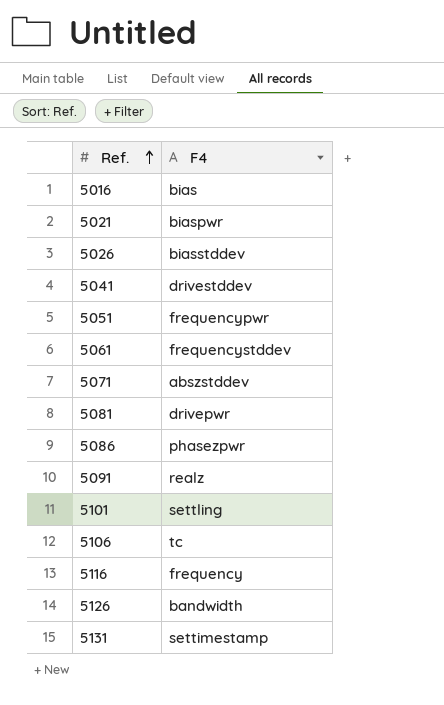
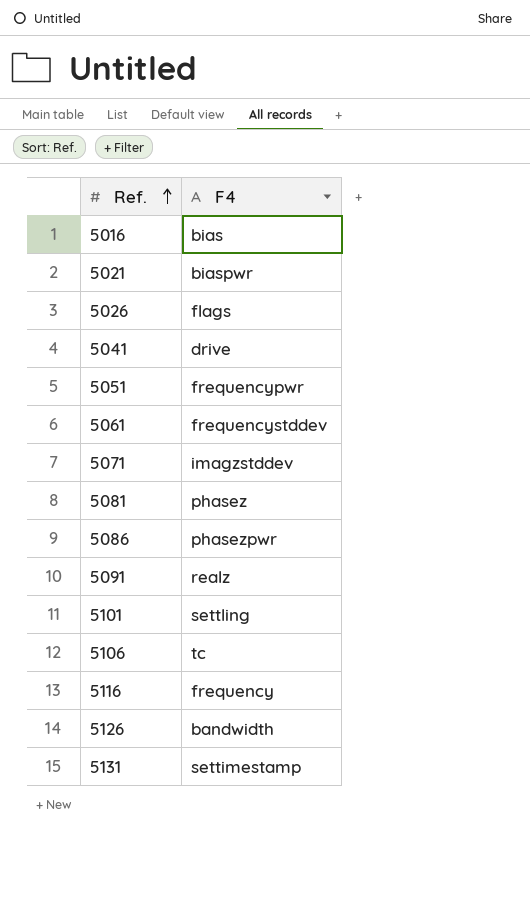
5026 | F4: biasstddev -> flags
5041 | F4: drivestddev -> drive
5071 | F4: abszstddev -> imagzstddev
5081 | F4: drivepwr -> phasez

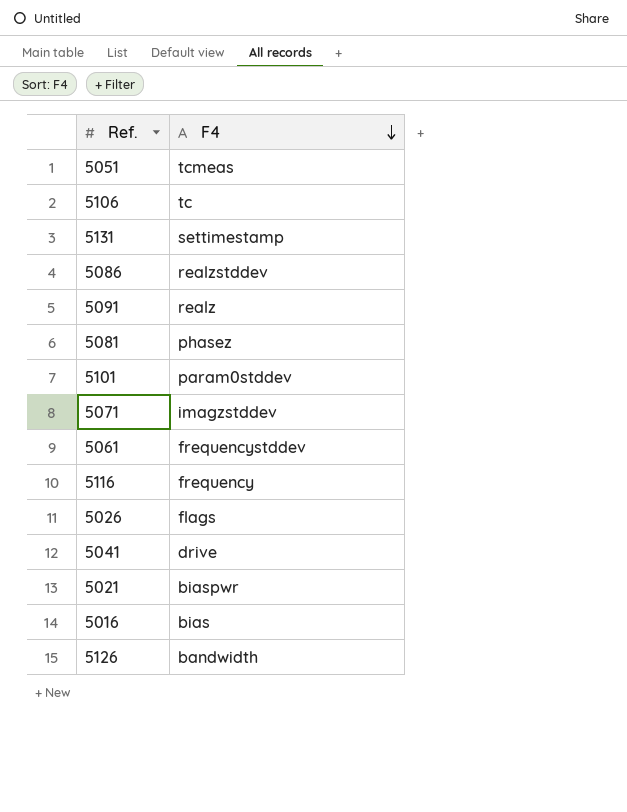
row order: Ref. ascending -> F4 descending
5051 | F4: frequencypwr -> tcmeas
5086 | F4: phasezpwr -> realzstddev
5101 | F4: settling -> param0stddev

